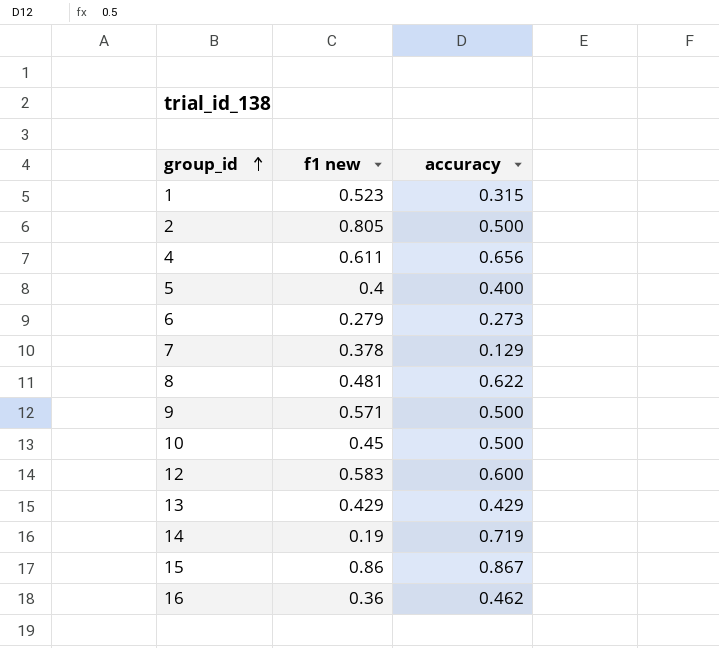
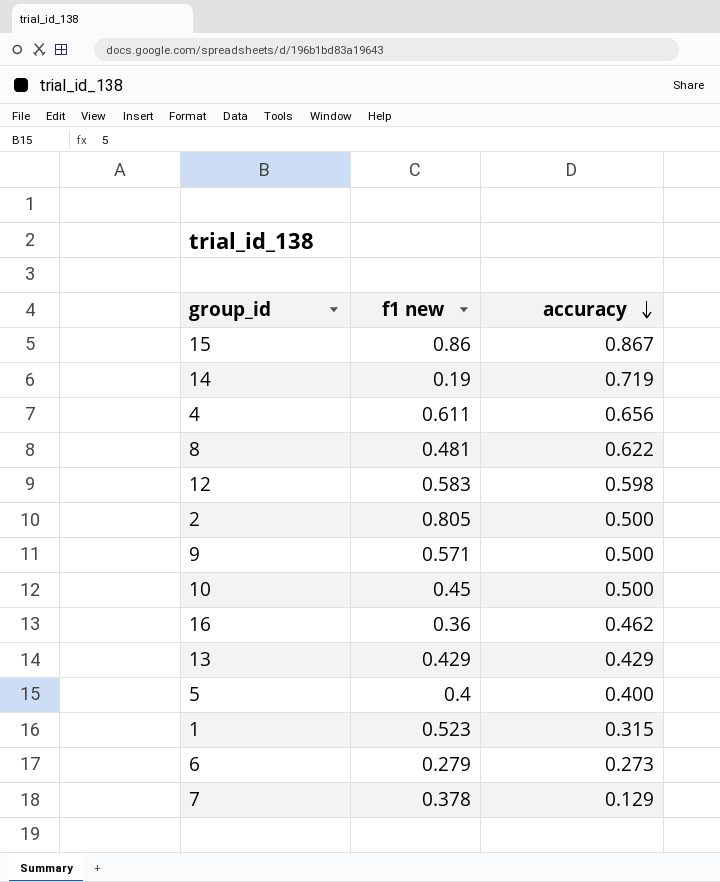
row order: group_id ascending -> accuracy descending
12 | accuracy: 0.600 -> 0.598

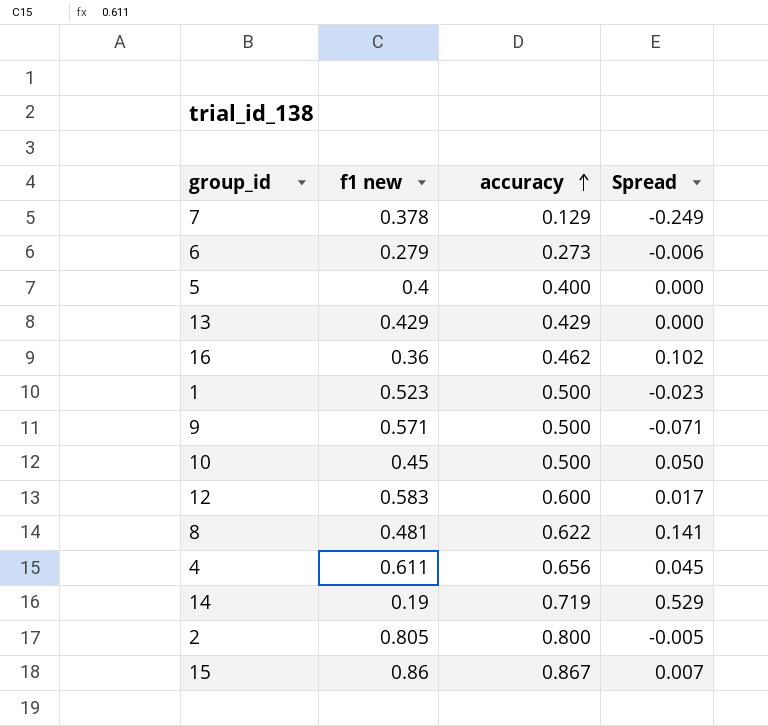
row order: accuracy descending -> accuracy ascending
column Spread | formula: none -> [accuracy] - [f1 new]
1 | accuracy: 0.315 -> 0.500
12 | accuracy: 0.598 -> 0.600
2 | accuracy: 0.500 -> 0.800

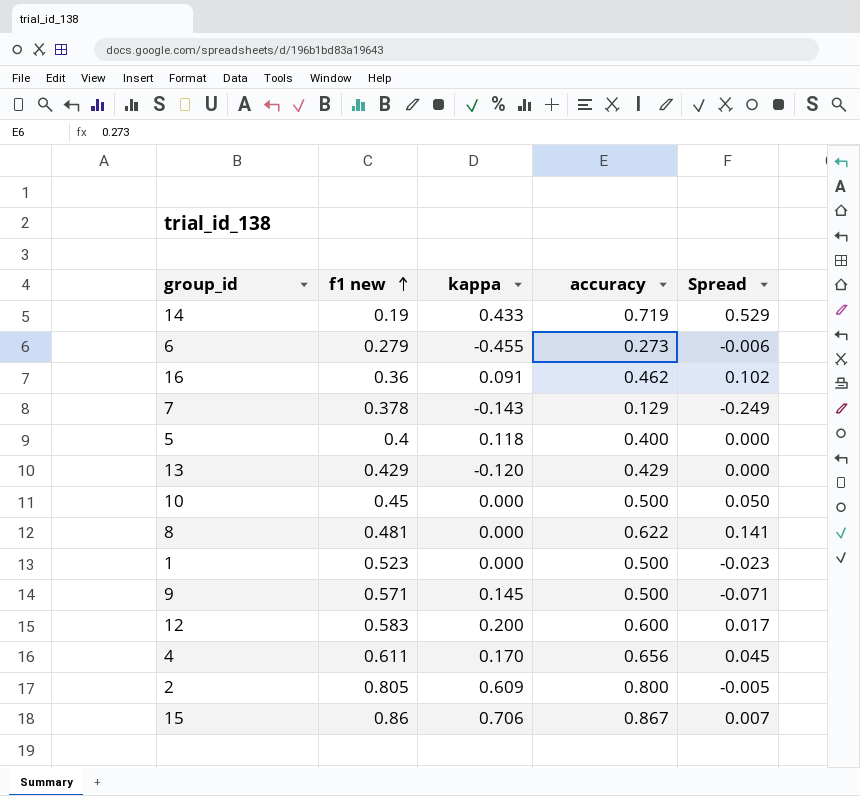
row order: accuracy ascending -> f1 new ascending
column kappa | position: none -> 3

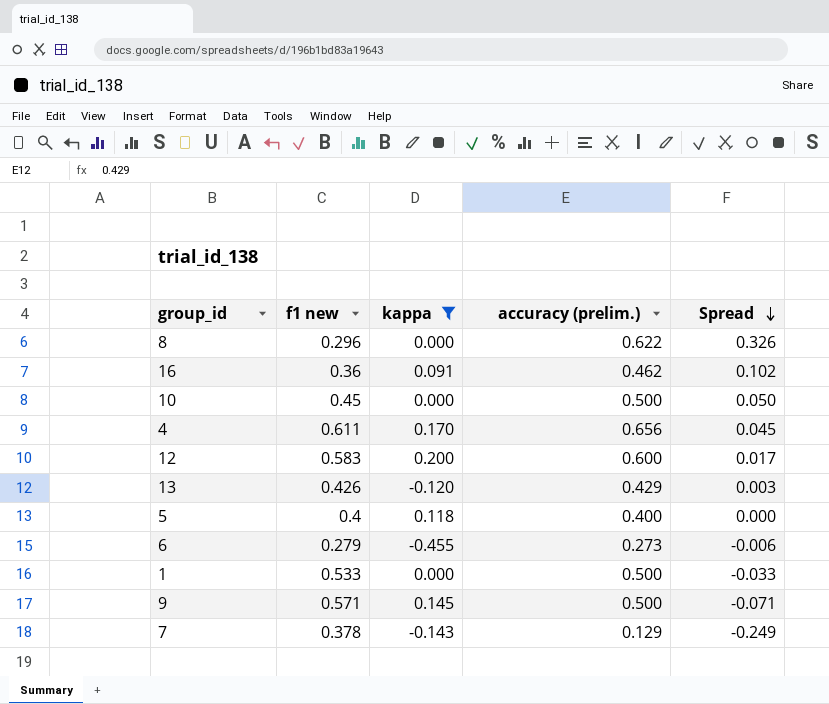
filter: none -> kappa <= 0.200
row order: f1 new ascending -> Spread descending
column name: accuracy -> accuracy (prelim.)
8 | f1 new: 0.481 -> 0.296
8 | Spread: 0.141 -> 0.326
13 | f1 new: 0.429 -> 0.426
13 | Spread: 0.000 -> 0.003
1 | f1 new: 0.523 -> 0.533
1 | Spread: -0.023 -> -0.033

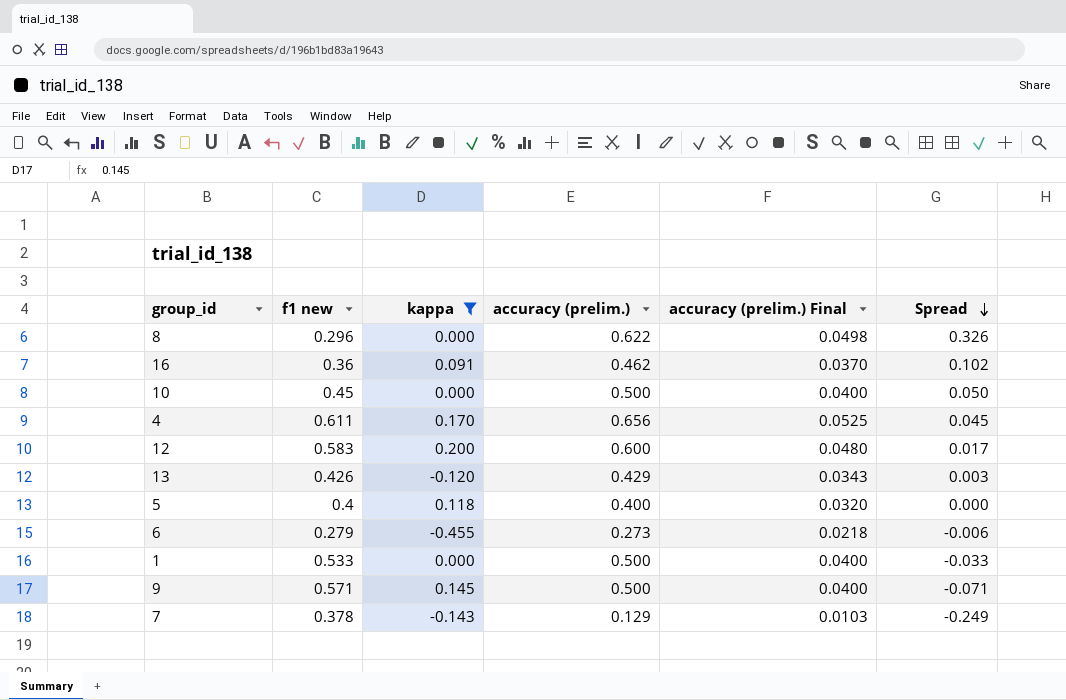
column accuracy (prelim.) Final | formula: none -> [accuracy (prelim.)] * 0.08

